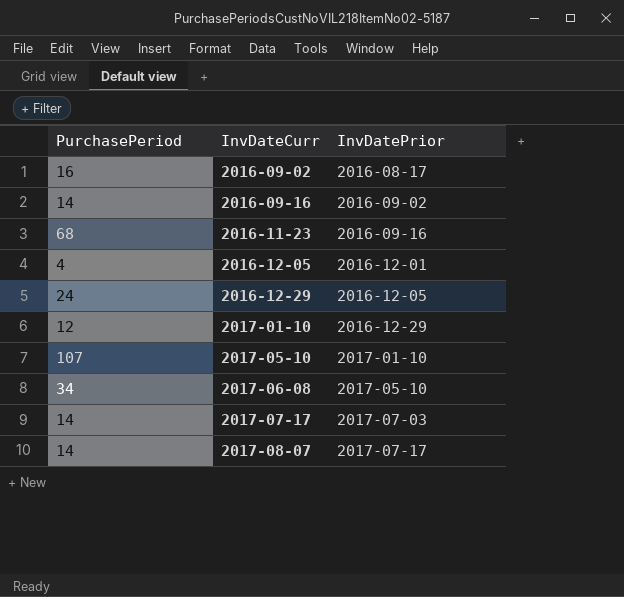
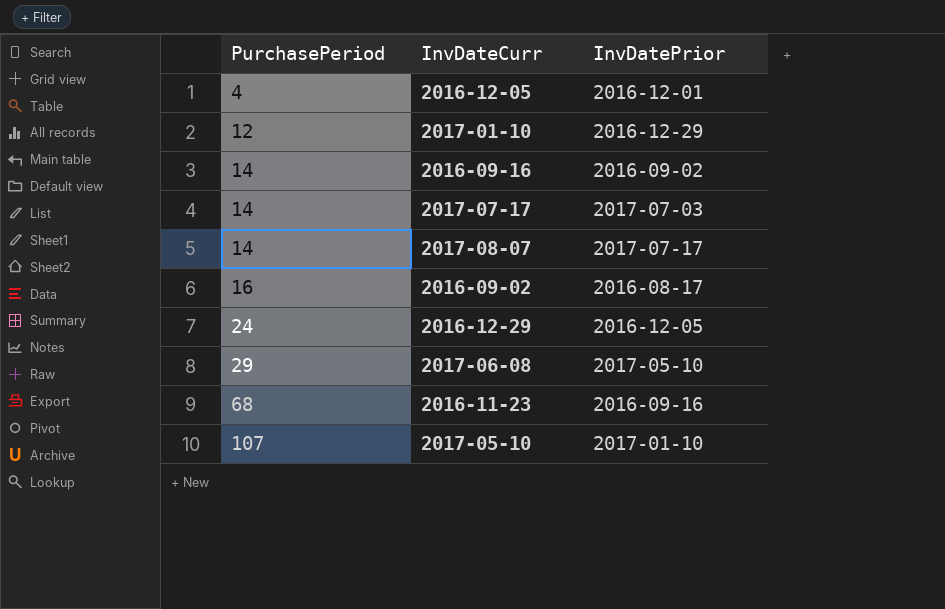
row order: InvDateCurr ascending -> PurchasePeriod ascending
2017-06-08 | PurchasePeriod: 34 -> 29

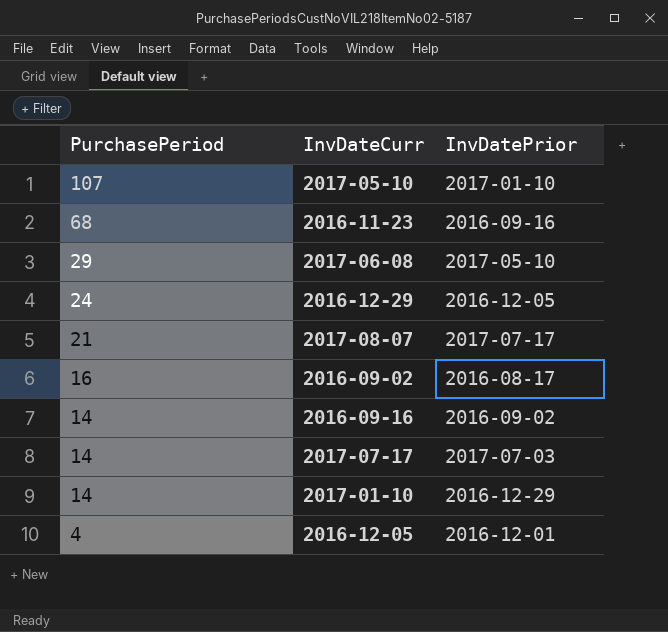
row order: PurchasePeriod ascending -> PurchasePeriod descending
2017-08-07 | PurchasePeriod: 14 -> 21
2017-01-10 | PurchasePeriod: 12 -> 14

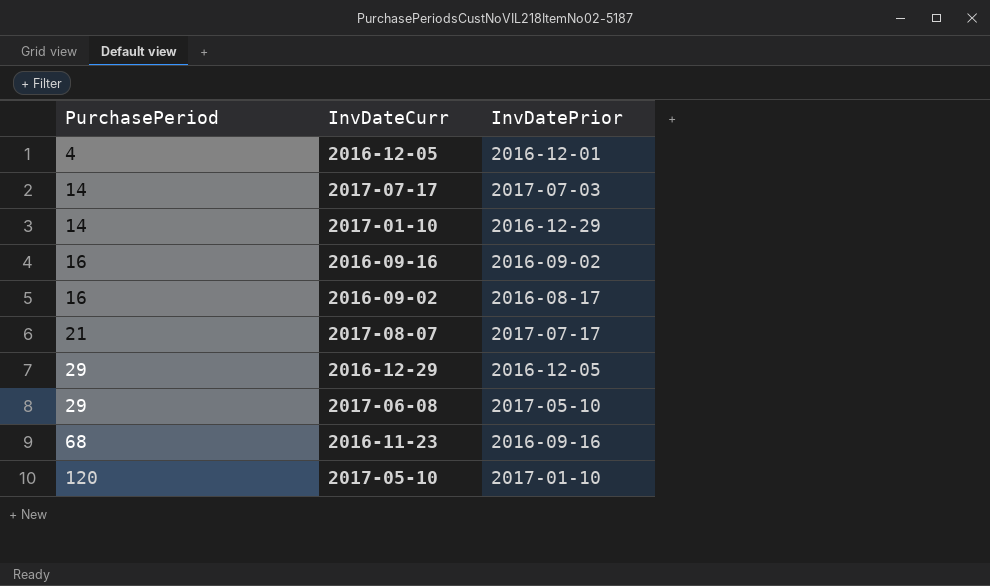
row order: PurchasePeriod descending -> PurchasePeriod ascending
2016-09-16 | PurchasePeriod: 14 -> 16
2016-12-29 | PurchasePeriod: 24 -> 29
2017-05-10 | PurchasePeriod: 107 -> 120

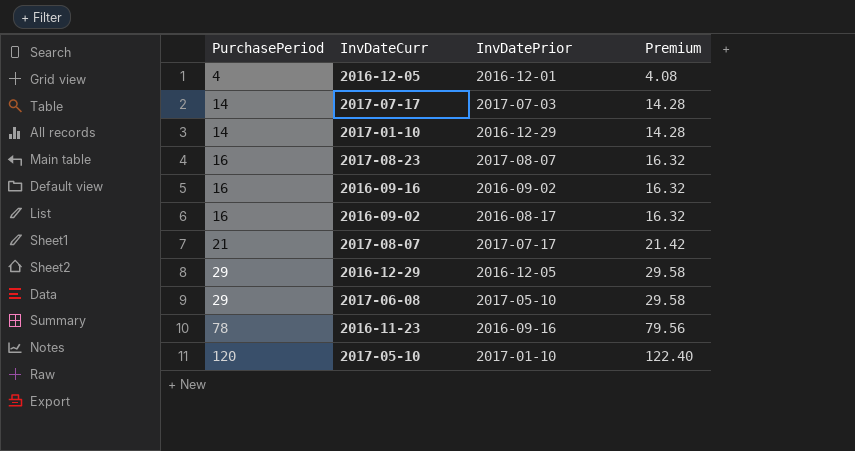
column Premium | formula: none -> [PurchasePeriod] * 1.02
row 2017-08-23: none -> 16 | 2017-08-07 | 16.32
2016-11-23 | PurchasePeriod: 68 -> 78

